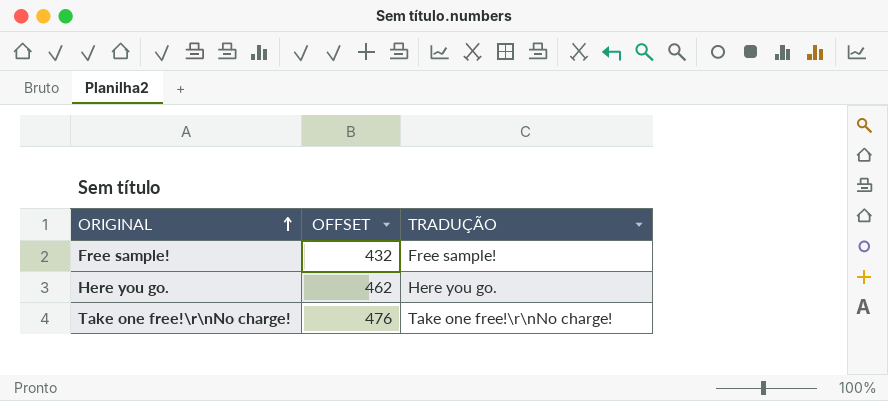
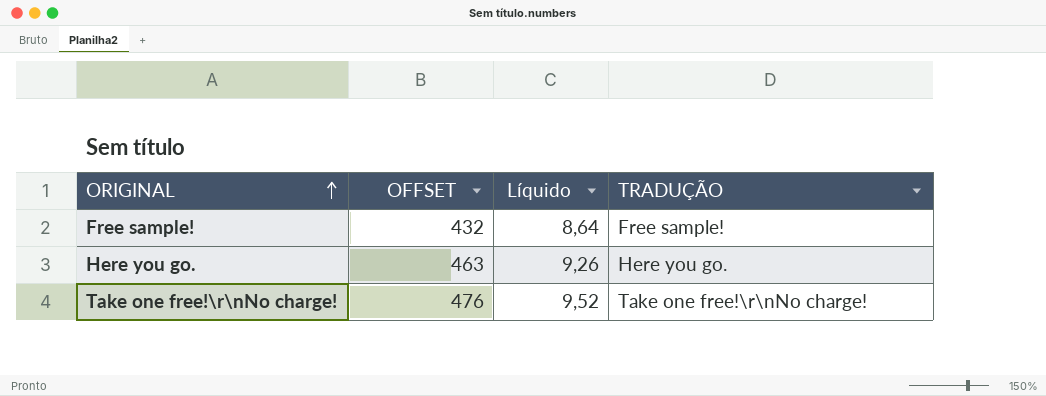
column Líquido | formula: none -> [OFFSET] * 0,02
Here you go. | OFFSET: 462 -> 463

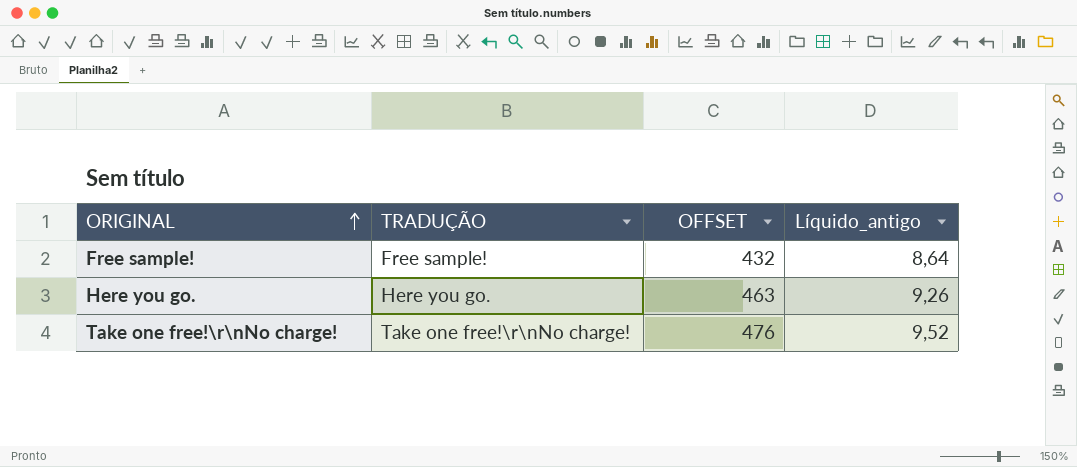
column TRADUÇÃO | position: 4 -> 2
column name: Líquido -> Líquido_antigo

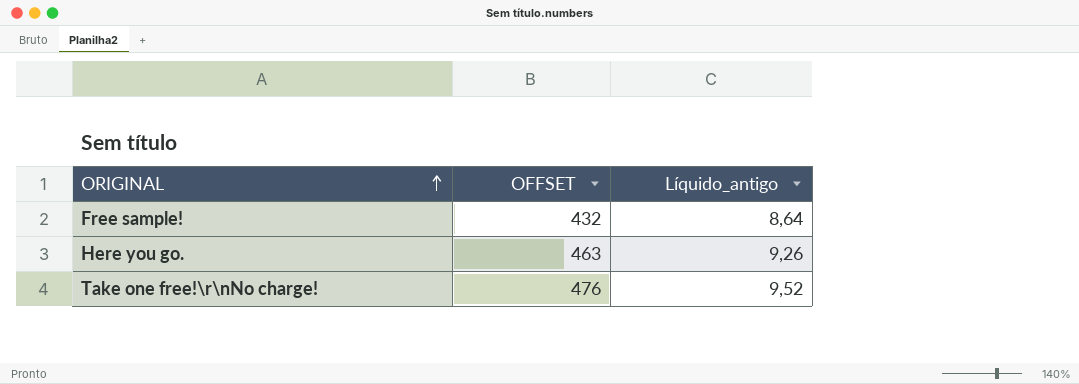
column TRADUÇÃO | position: 2 -> none

